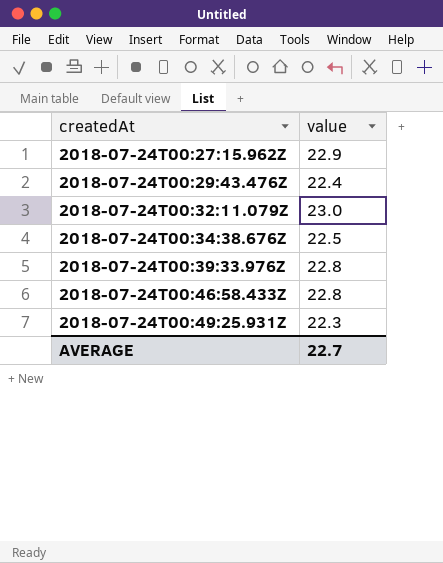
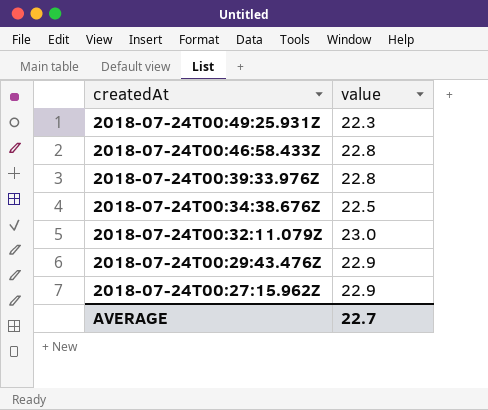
row order: createdAt ascending -> createdAt descending
2018-07-24T00:29:43.476Z | value: 22.4 -> 22.9

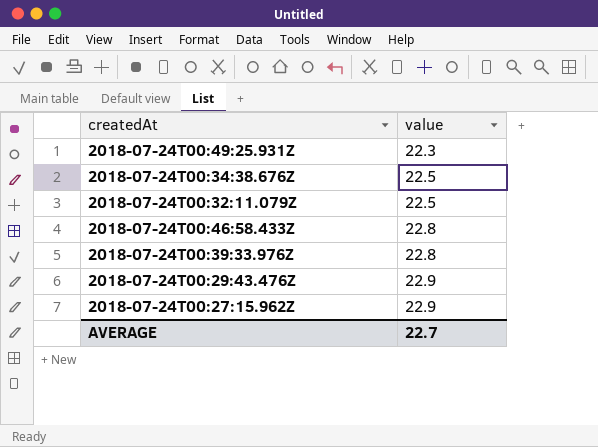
row order: createdAt descending -> value ascending
2018-07-24T00:32:11.079Z | value: 23.0 -> 22.5

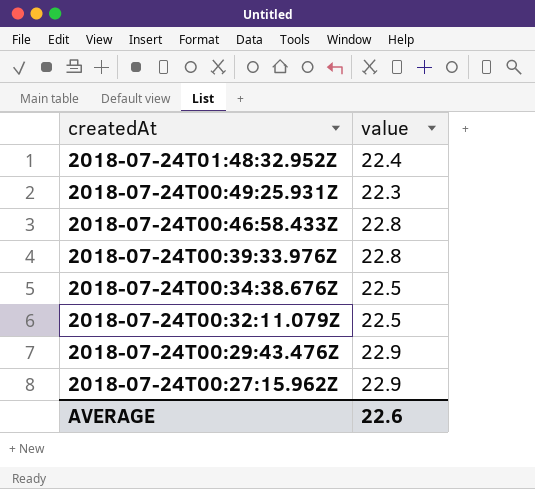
row order: value ascending -> createdAt descending
row 2018-07-24T01:48:32.952Z: none -> 22.4
AVERAGE | value: 22.7 -> 22.6

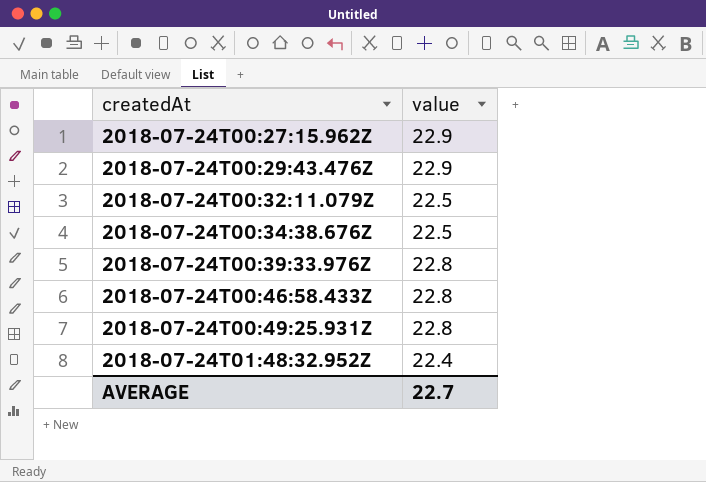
row order: createdAt descending -> createdAt ascending
2018-07-24T00:49:25.931Z | value: 22.3 -> 22.8
AVERAGE | value: 22.6 -> 22.7

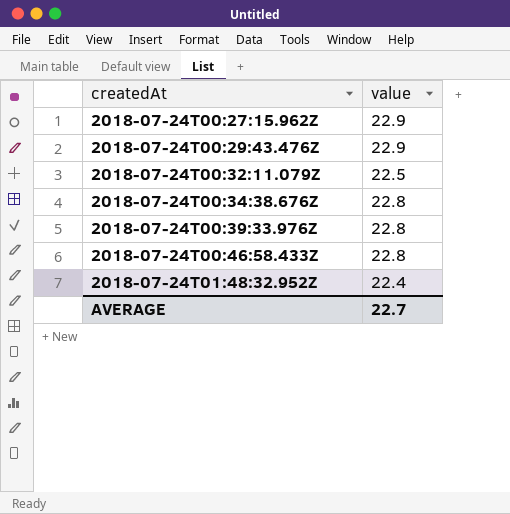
row 2018-07-24T00:49:25.931Z: 22.8 -> none
2018-07-24T00:34:38.676Z | value: 22.5 -> 22.8

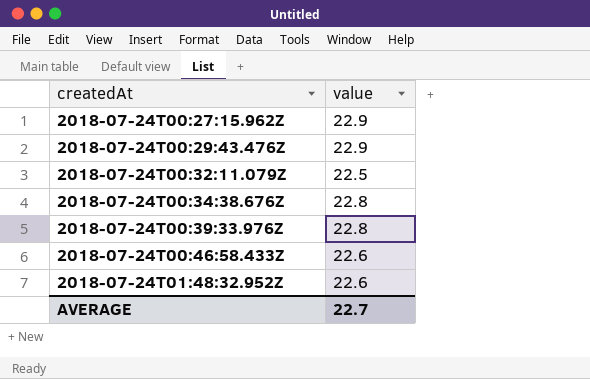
2018-07-24T00:46:58.433Z | value: 22.8 -> 22.6
2018-07-24T01:48:32.952Z | value: 22.4 -> 22.6

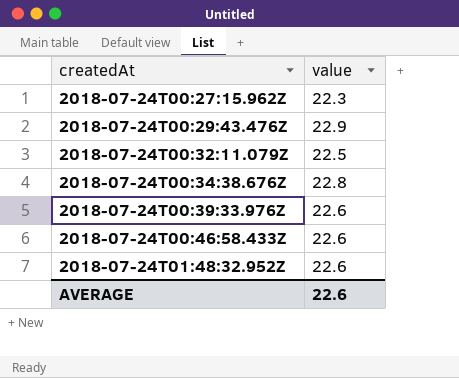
2018-07-24T00:27:15.962Z | value: 22.9 -> 22.3
2018-07-24T00:39:33.976Z | value: 22.8 -> 22.6
AVERAGE | value: 22.7 -> 22.6

